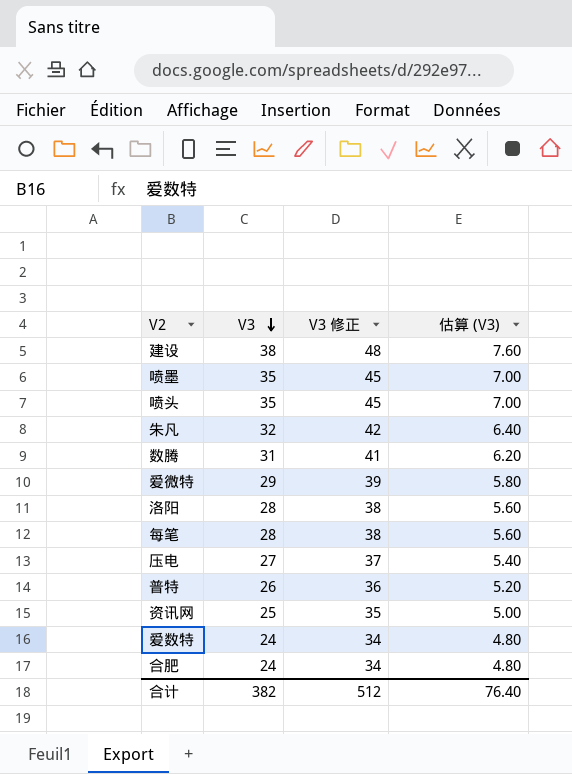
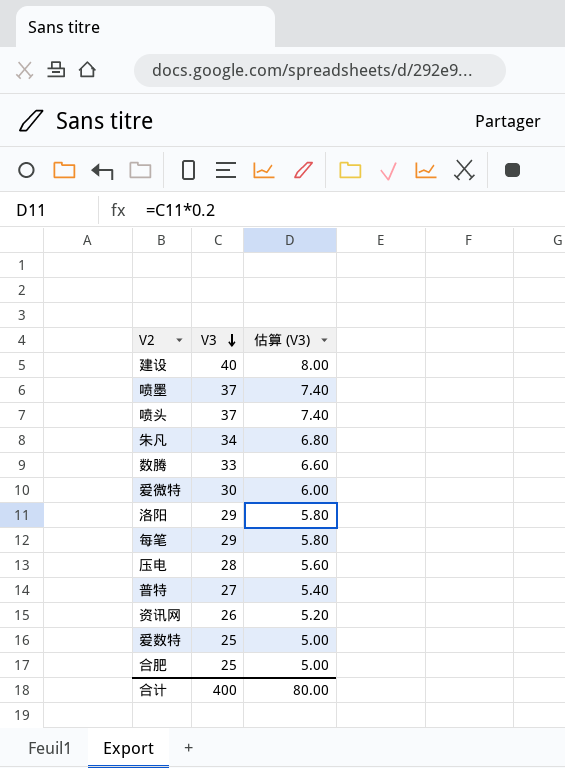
column V3 修正 | formula: [V3] + 10 -> none
建设 | V3: 38 -> 40
建设 | 估算 (V3): 7.60 -> 8.00
喷墨 | V3: 35 -> 37
喷墨 | 估算 (V3): 7.00 -> 7.40
喷头 | V3: 35 -> 37
喷头 | 估算 (V3): 7.00 -> 7.40
朱凡 | V3: 32 -> 34
朱凡 | 估算 (V3): 6.40 -> 6.80
数腾 | V3: 31 -> 33
数腾 | 估算 (V3): 6.20 -> 6.60
爱微特 | V3: 29 -> 30
爱微特 | 估算 (V3): 5.80 -> 6.00
洛阳 | V3: 28 -> 29
洛阳 | 估算 (V3): 5.60 -> 5.80
每笔 | V3: 28 -> 29
每笔 | 估算 (V3): 5.60 -> 5.80
压电 | V3: 27 -> 28
压电 | 估算 (V3): 5.40 -> 5.60
普特 | V3: 26 -> 27
普特 | 估算 (V3): 5.20 -> 5.40
资讯网 | V3: 25 -> 26
资讯网 | 估算 (V3): 5.00 -> 5.20
爱数特 | V3: 24 -> 25
爱数特 | 估算 (V3): 4.80 -> 5.00
合肥 | V3: 24 -> 25
合肥 | 估算 (V3): 4.80 -> 5.00
合计 | V3: 382 -> 400
合计 | 估算 (V3): 76.40 -> 80.00

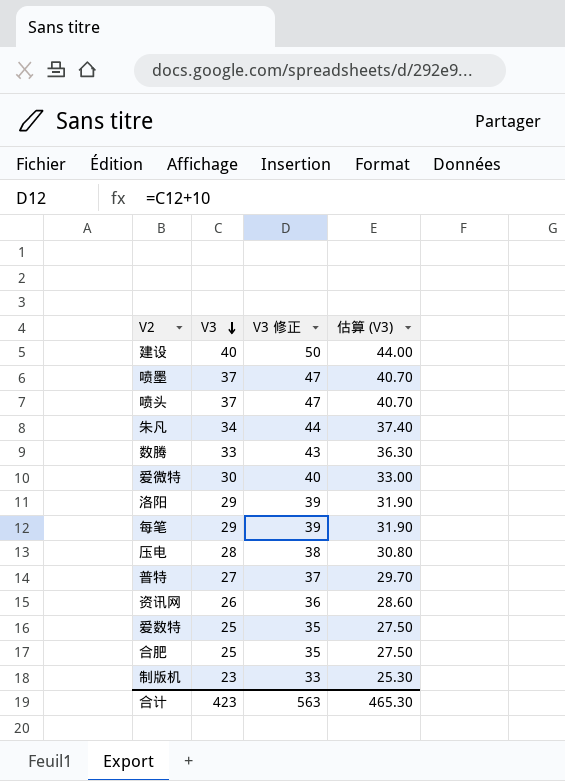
column V3 修正 | formula: none -> [V3] + 10
column 估算 (V3) | formula: [V3] * 0.2 -> [V3] * 1.1
row 制版机: none -> 23 | 33 | 25.30
合计 | V3: 400 -> 423
合计 | 估算 (V3): 80.00 -> 465.30

